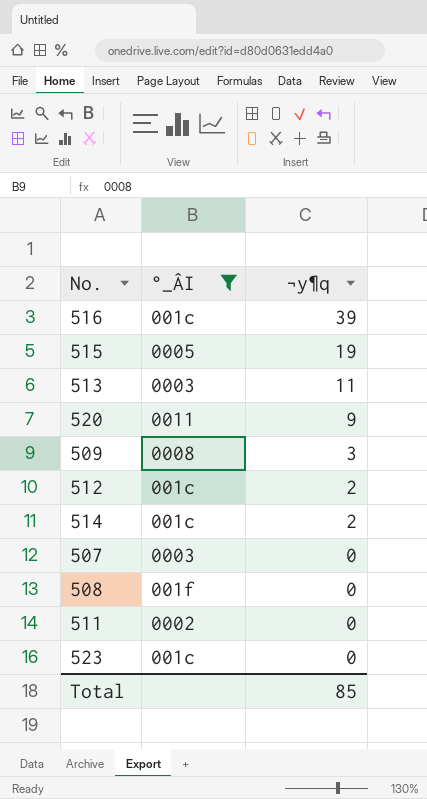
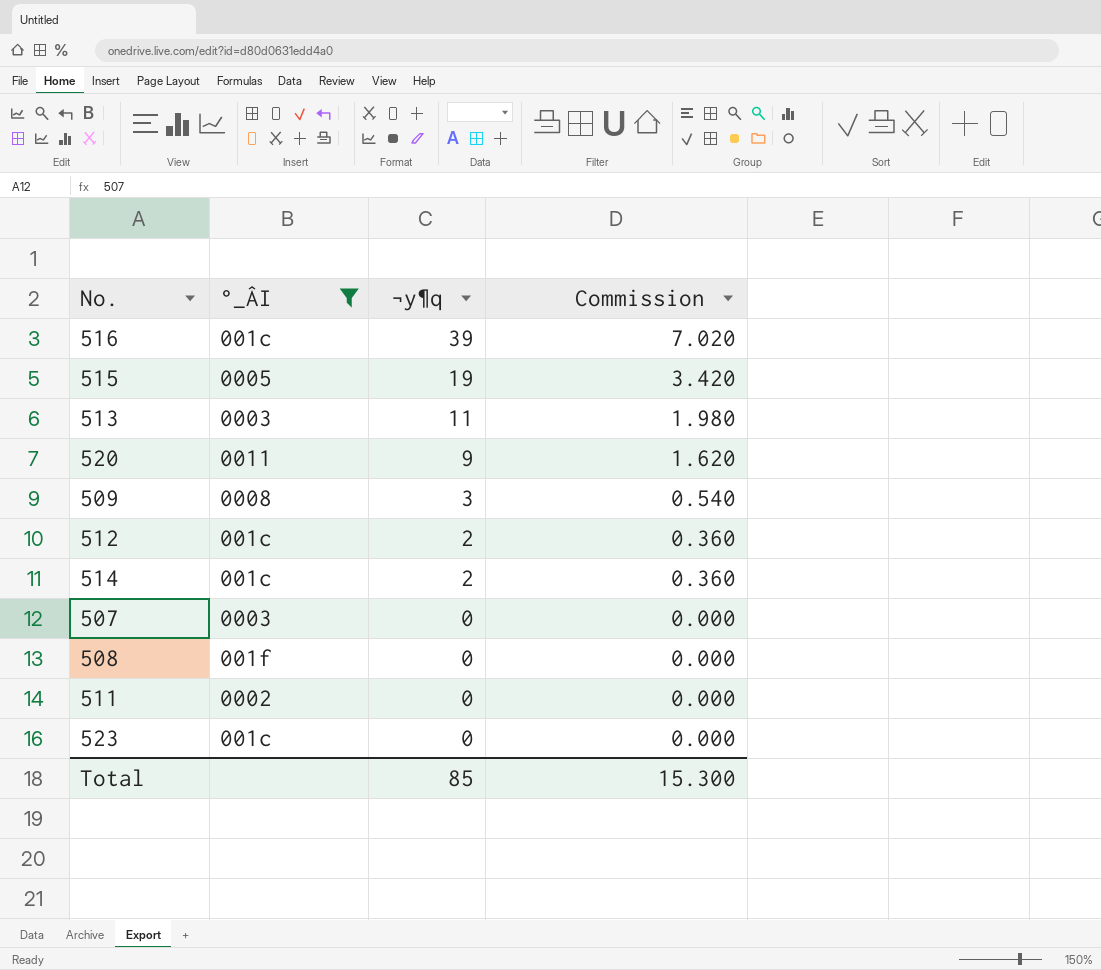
column Commission | formula: none -> [¬y¶q] * 0.18

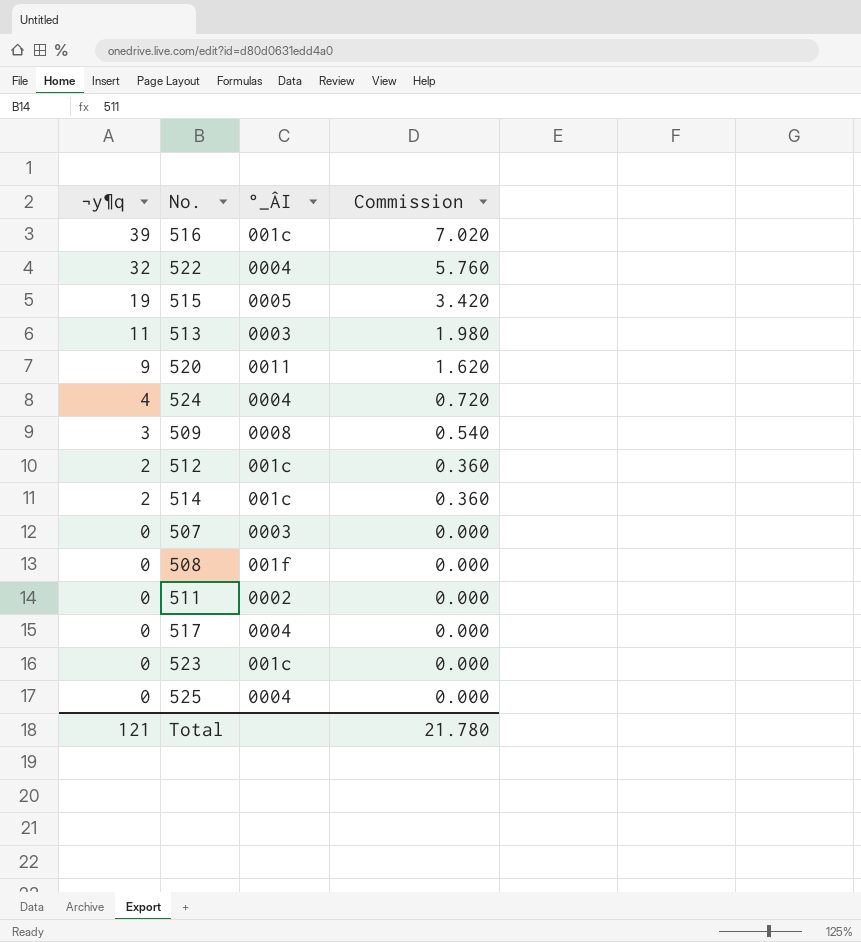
filter: °_ÂI != 0004 -> none
column ¬y¶q | position: 3 -> 1
Total | ¬y¶q: 85 -> 121
Total | Commission: 15.300 -> 21.780

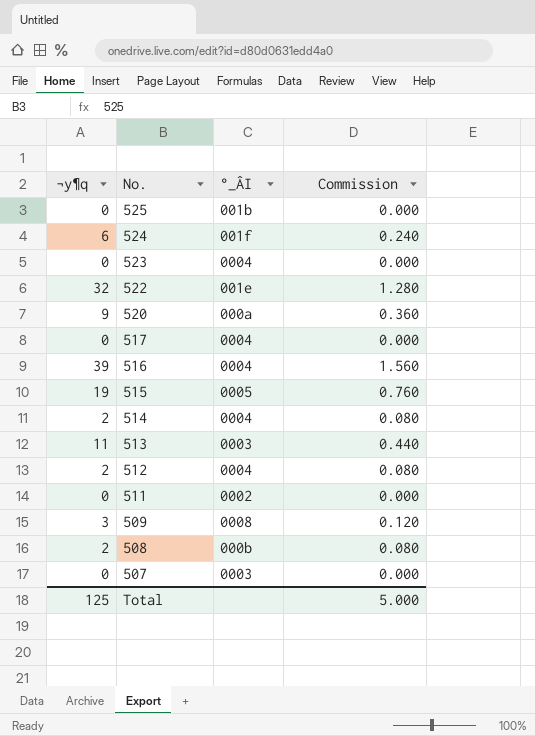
row order: ¬y¶q descending -> No. descending
column Commission | formula: [¬y¶q] * 0.18 -> [¬y¶q] * 0.04
525 | °_ÂI: 0004 -> 001b
524 | ¬y¶q: 4 -> 6
524 | °_ÂI: 0004 -> 001f
523 | °_ÂI: 001c -> 0004
522 | °_ÂI: 0004 -> 001e
520 | °_ÂI: 0011 -> 000a
516 | °_ÂI: 001c -> 0004
514 | °_ÂI: 001c -> 0004
512 | °_ÂI: 001c -> 0004
508 | ¬y¶q: 0 -> 2
508 | °_ÂI: 001f -> 000b
Total | ¬y¶q: 121 -> 125
Total | Commission: 21.780 -> 5.000

